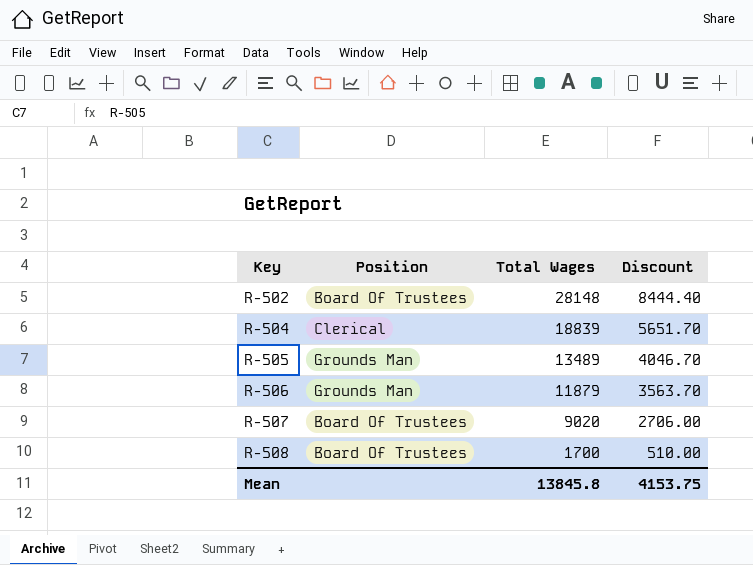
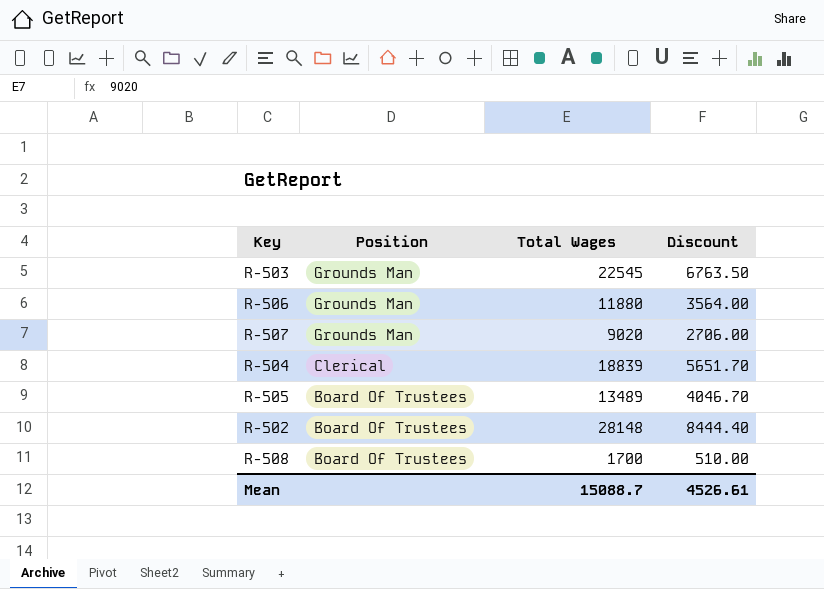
row order: Key ascending -> Position descending
row R-503: none -> Grounds Man | 22545 | 6763.50
R-506 | Total Wages: 11879 -> 11880
R-506 | Discount: 3563.70 -> 3564.00
R-507 | Position: Board Of Trustees -> Grounds Man
R-505 | Position: Grounds Man -> Board Of Trustees
Mean | Total Wages: 13845.8 -> 15088.7
Mean | Discount: 4153.75 -> 4526.61

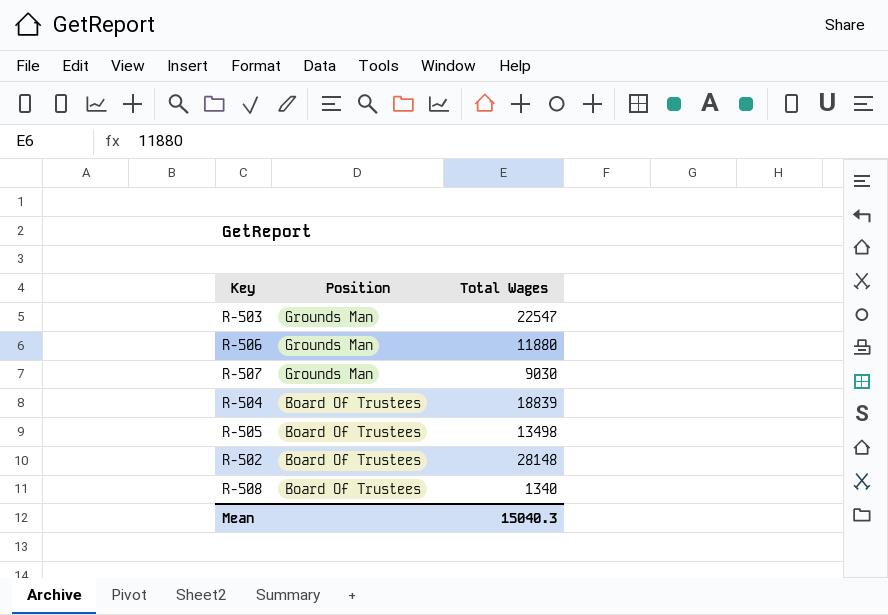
column Discount | formula: [Total Wages] * 0.3 -> none
R-503 | Total Wages: 22545 -> 22547
R-507 | Total Wages: 9020 -> 9030
R-504 | Position: Clerical -> Board Of Trustees
R-505 | Total Wages: 13489 -> 13498
R-508 | Total Wages: 1700 -> 1340
Mean | Total Wages: 15088.7 -> 15040.3

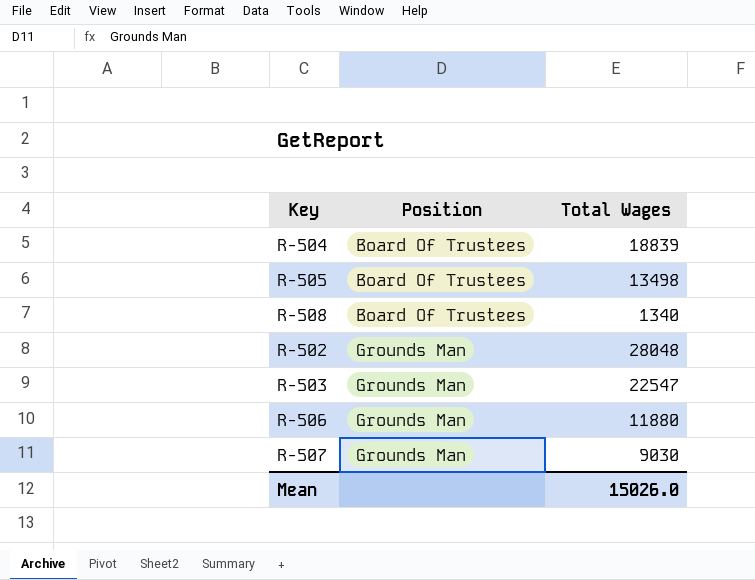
row order: Position descending -> Position ascending
R-502 | Position: Board Of Trustees -> Grounds Man
R-502 | Total Wages: 28148 -> 28048
Mean | Total Wages: 15040.3 -> 15026.0

